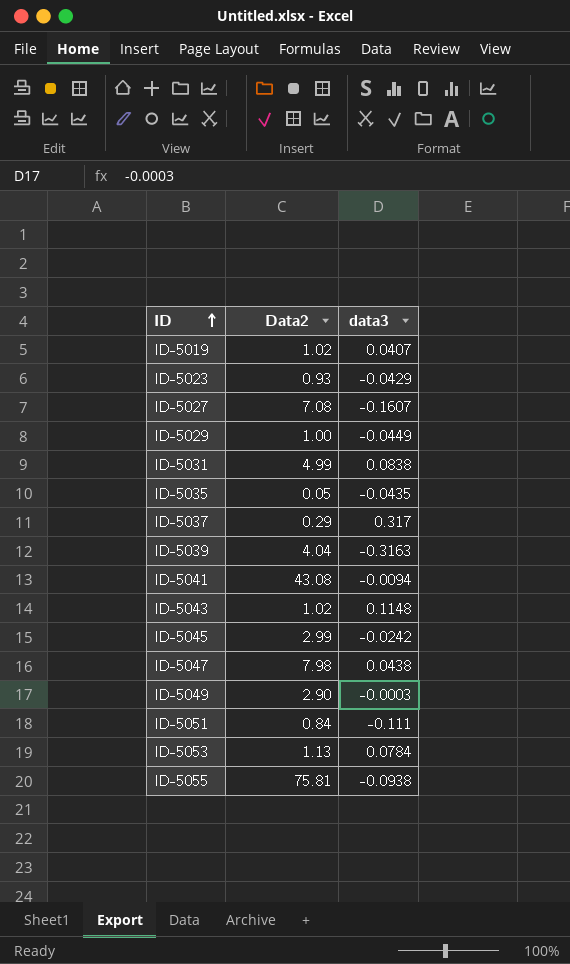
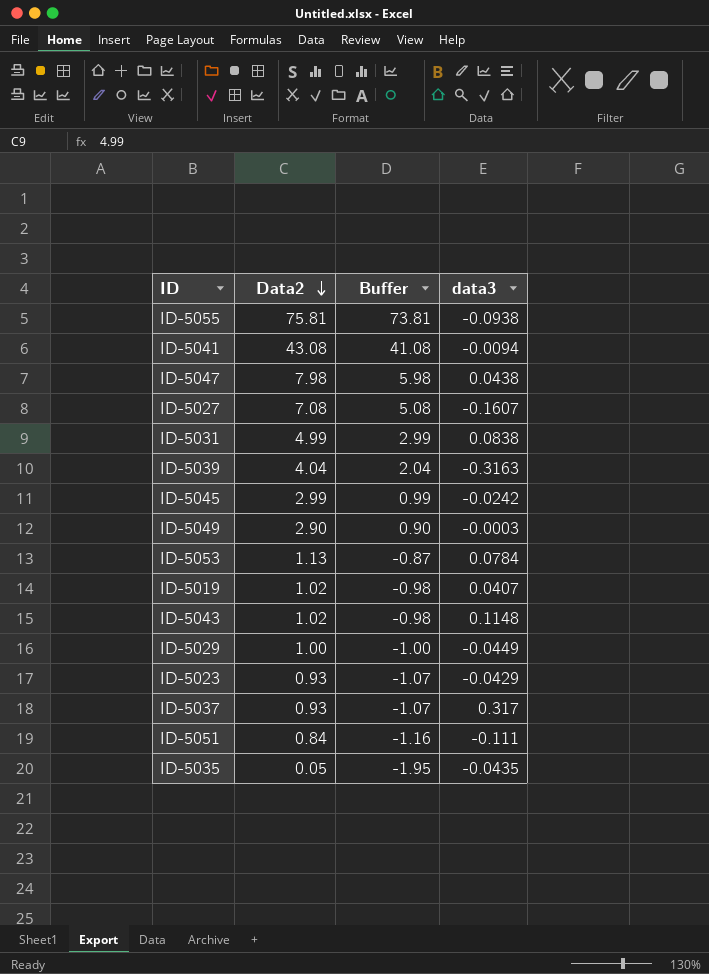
row order: ID ascending -> Data2 descending
column Buffer | formula: none -> [Data2] - 2
ID-5037 | Data2: 0.29 -> 0.93

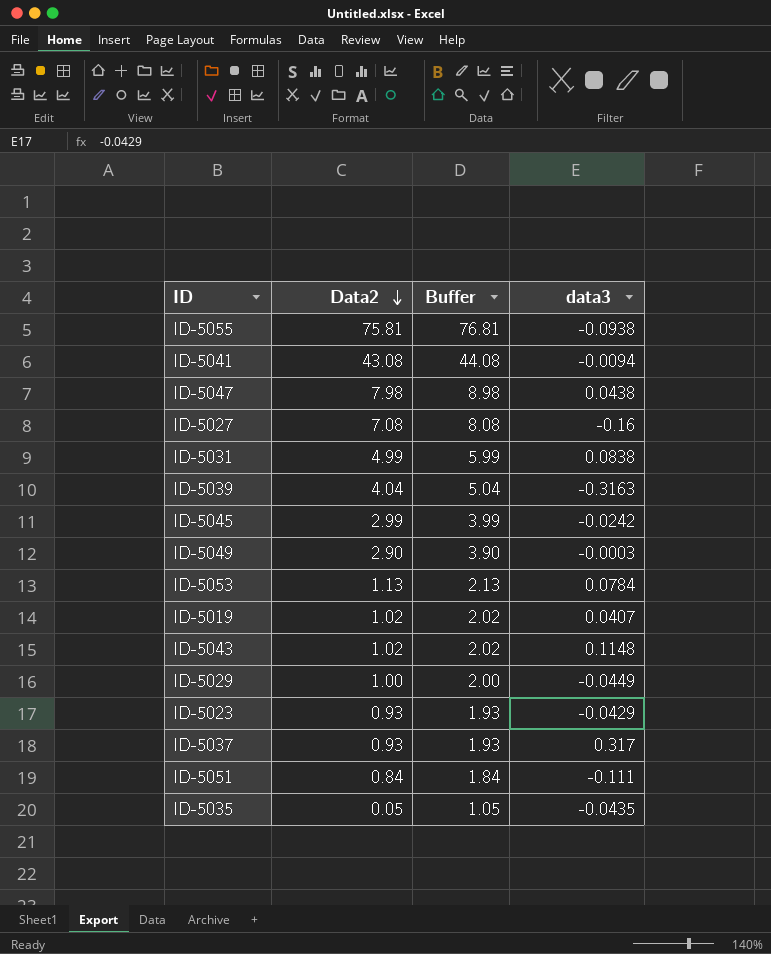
column Buffer | formula: [Data2] - 2 -> [Data2] + 1
ID-5027 | data3: -0.1607 -> -0.16

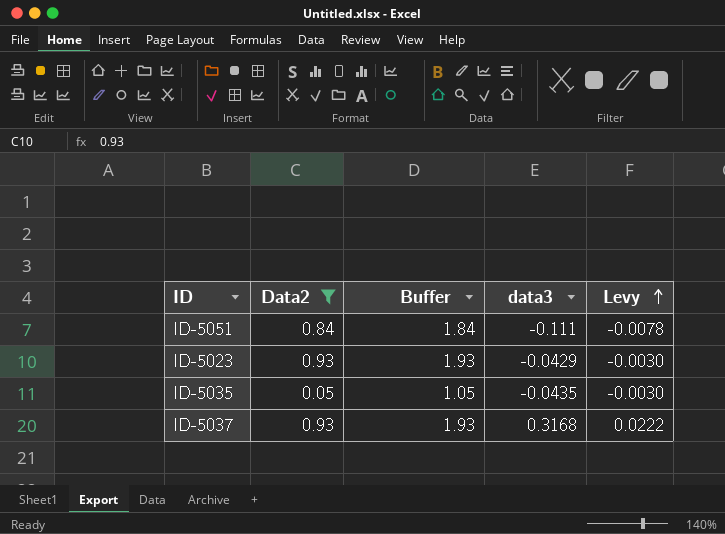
filter: none -> Data2 <= 0.93
row order: Data2 descending -> Levy ascending
column Levy | formula: none -> [data3] * 0.07
ID-5037 | data3: 0.317 -> 0.3168

